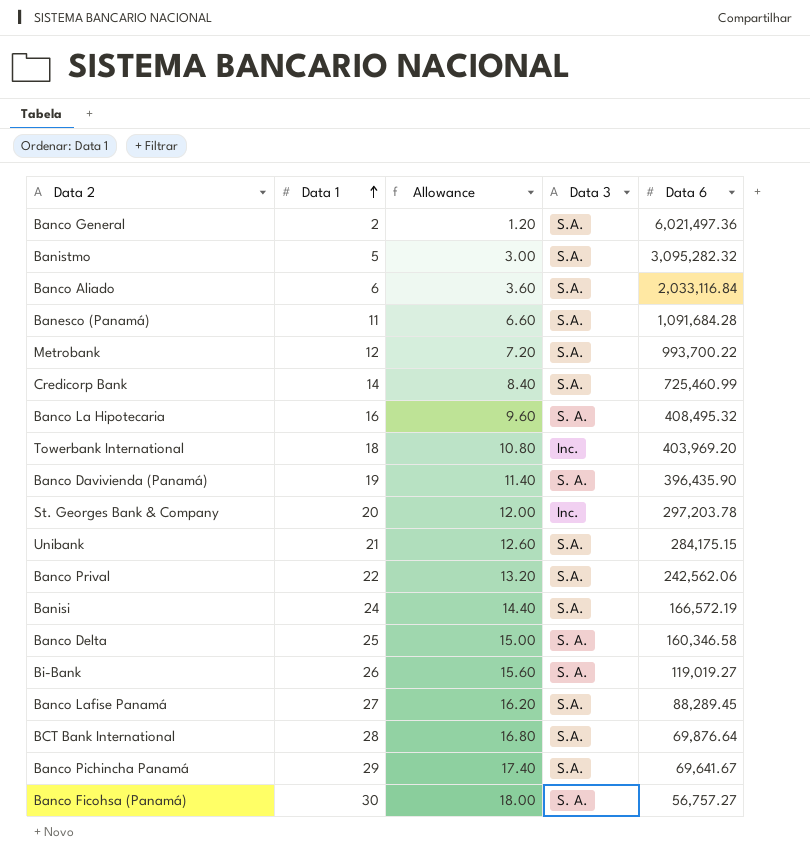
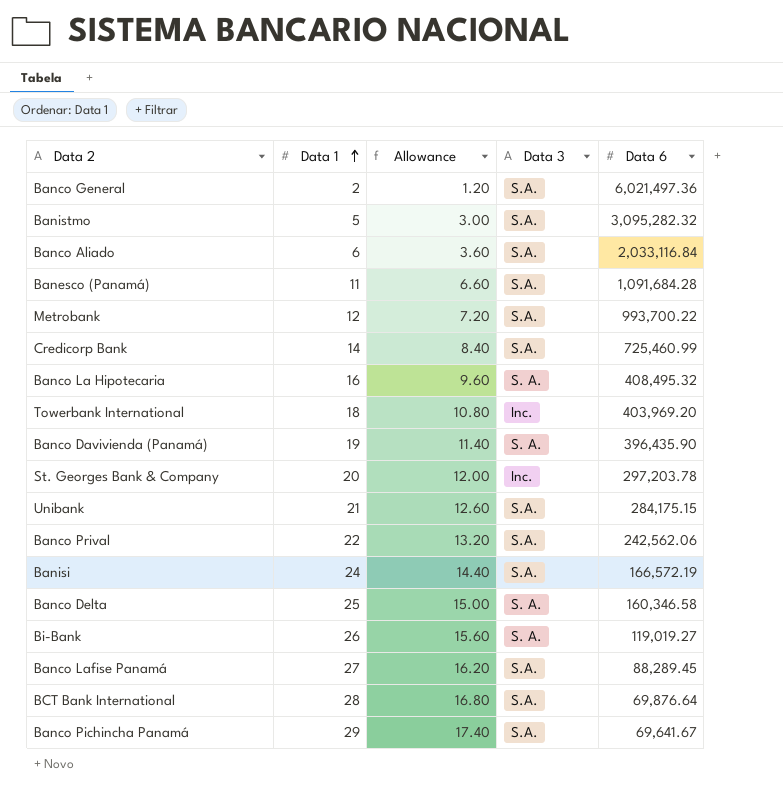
row Banco Ficohsa (Panamá): 30 | 18.00 | S. A. | 56,757.27 -> none

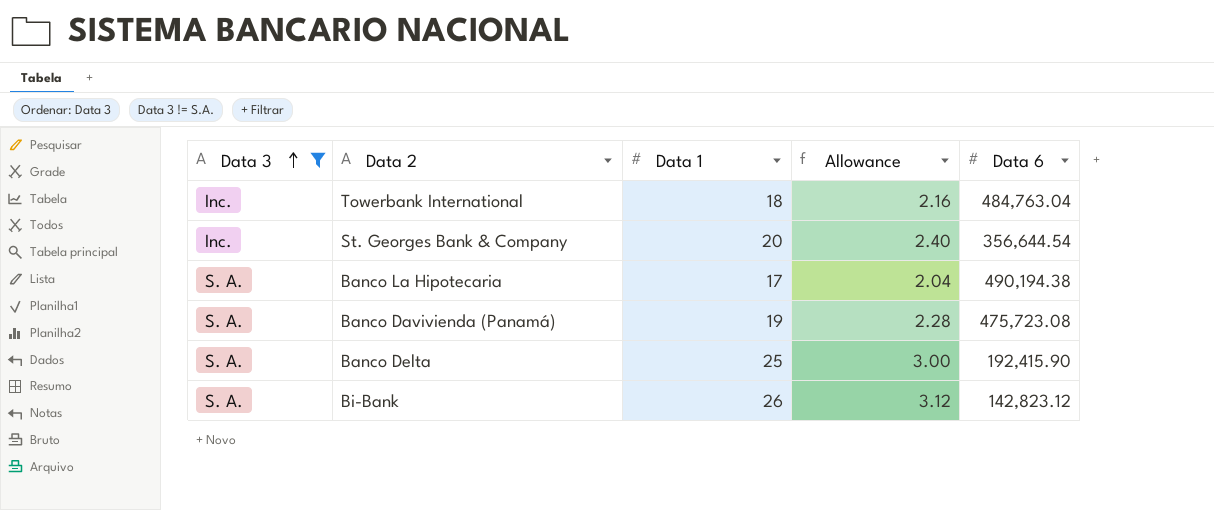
filter: none -> Data 3 != S.A.
row order: Data 1 ascending -> Data 3 ascending
column Data 3 | position: 4 -> 1
column Allowance | formula: [Data 1] * 0.6 -> [Data 1] * 0.12
Towerbank International | Data 6: 403,969.20 -> 484,763.04
St. Georges Bank & Company | Data 6: 297,203.78 -> 356,644.54
Banco La Hipotecaria | Data 1: 16 -> 17
Banco La Hipotecaria | Data 6: 408,495.32 -> 490,194.38
Banco Davivienda (Panamá) | Data 6: 396,435.90 -> 475,723.08
Banco Delta | Data 6: 160,346.58 -> 192,415.90
Bi-Bank | Data 6: 119,019.27 -> 142,823.12

